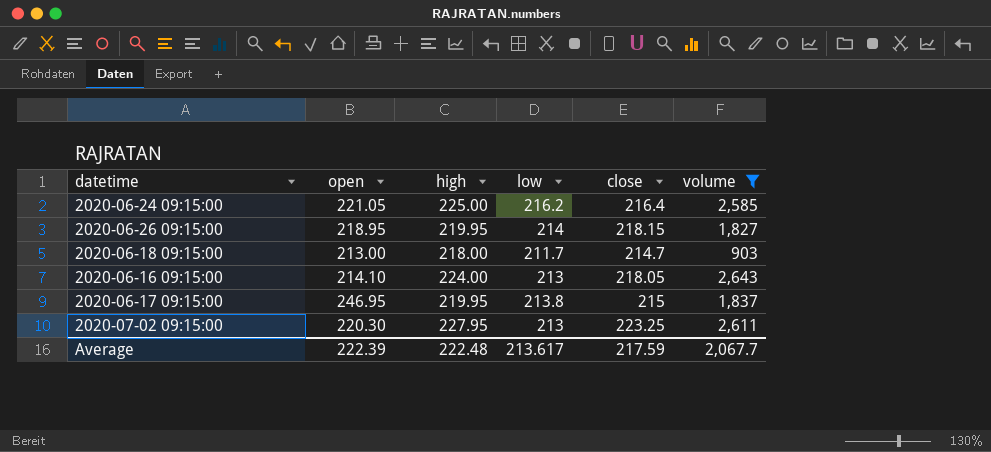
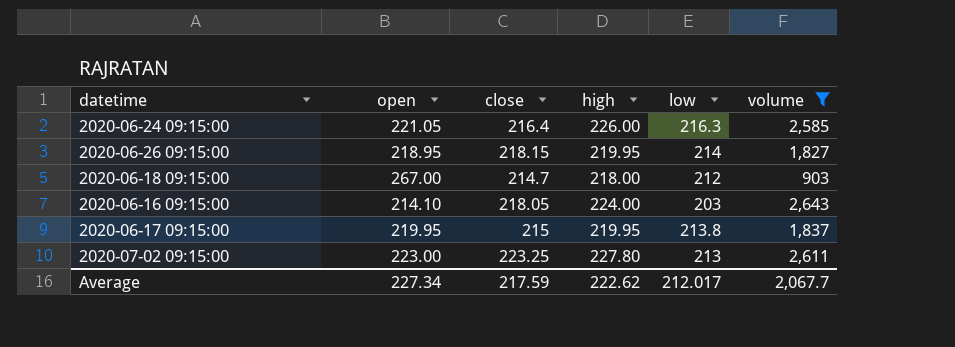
column close | position: 5 -> 3
2020-06-24 09:15:00 | high: 225.00 -> 226.00
2020-06-24 09:15:00 | low: 216.2 -> 216.3
2020-06-18 09:15:00 | open: 213.00 -> 267.00
2020-06-18 09:15:00 | low: 211.7 -> 212
2020-06-16 09:15:00 | low: 213 -> 203
2020-06-17 09:15:00 | open: 246.95 -> 219.95
2020-07-02 09:15:00 | open: 220.30 -> 223.00
2020-07-02 09:15:00 | high: 227.95 -> 227.80
Average | open: 222.39 -> 227.34
Average | high: 222.48 -> 222.62
Average | low: 213.617 -> 212.017

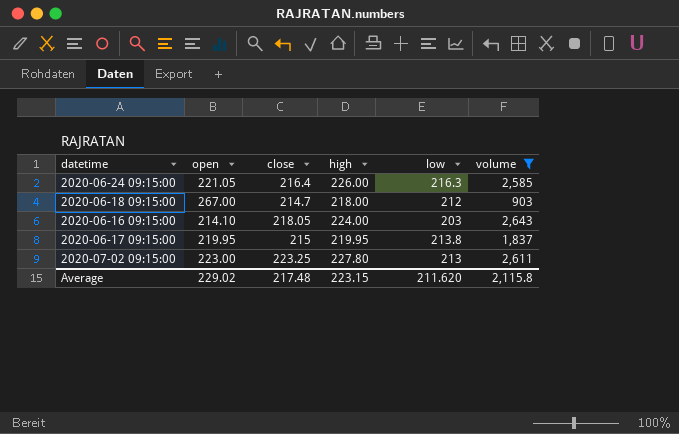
row 2020-06-26 09:15:00: 218.95 | 218.15 | 219.95 | 214 | 1,827 -> none
Average | open: 227.34 -> 229.02
Average | close: 217.59 -> 217.48
Average | high: 222.62 -> 223.15
Average | low: 212.017 -> 211.620
Average | volume: 2,067.7 -> 2,115.8

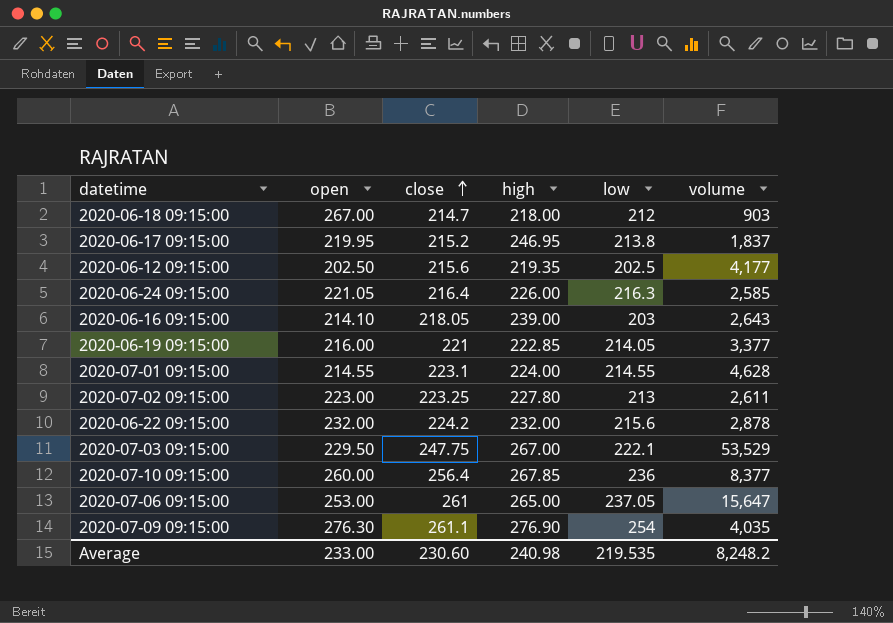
filter: volume <= 2,643 -> none
row order: none -> close ascending
2020-06-17 09:15:00 | close: 215 -> 215.2
2020-06-17 09:15:00 | high: 219.95 -> 246.95
2020-06-16 09:15:00 | high: 224.00 -> 239.00
Average | open: 229.02 -> 233.00
Average | close: 217.48 -> 230.60
Average | high: 223.15 -> 240.98
Average | low: 211.620 -> 219.535
Average | volume: 2,115.8 -> 8,248.2

